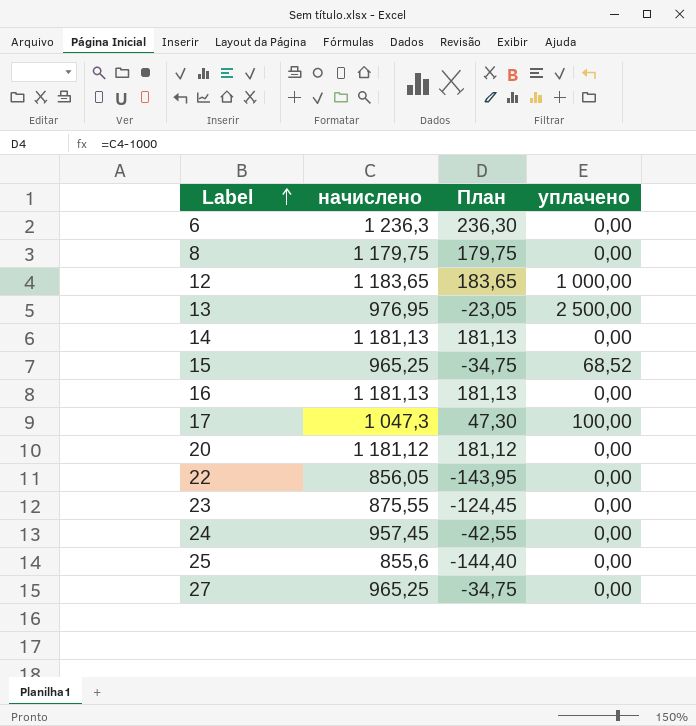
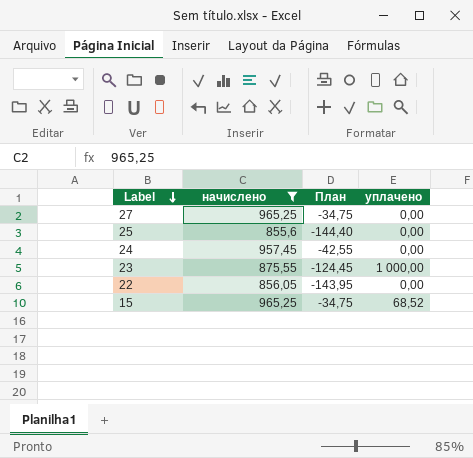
filter: none -> начислено <= 965,25
row order: Label ascending -> Label descending
23 | уплачено: 0,00 -> 1 000,00

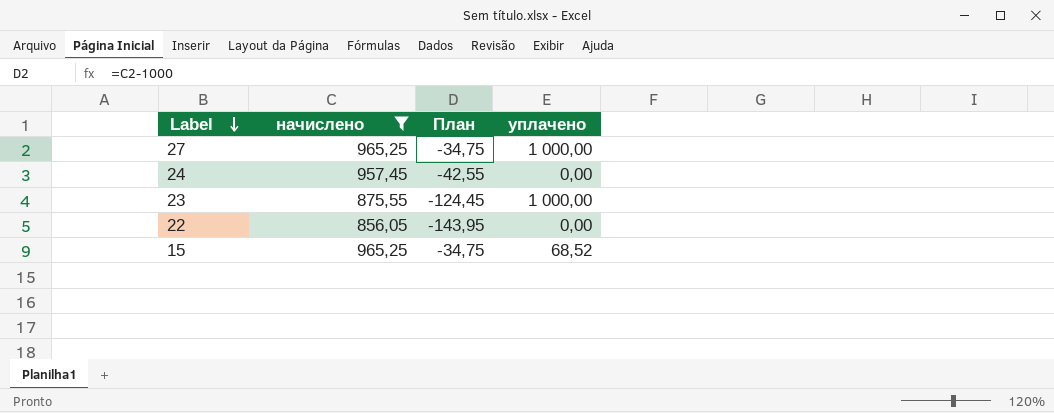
row 25: 855,6 | -144,40 | 0,00 -> none
27 | уплачено: 0,00 -> 1 000,00

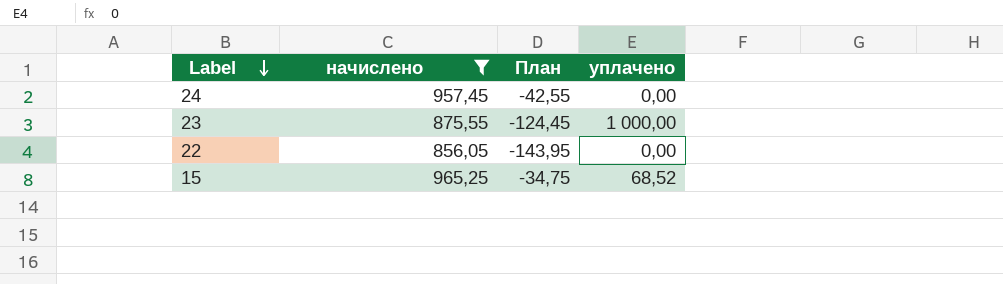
row 27: 965,25 | -34,75 | 1 000,00 -> none

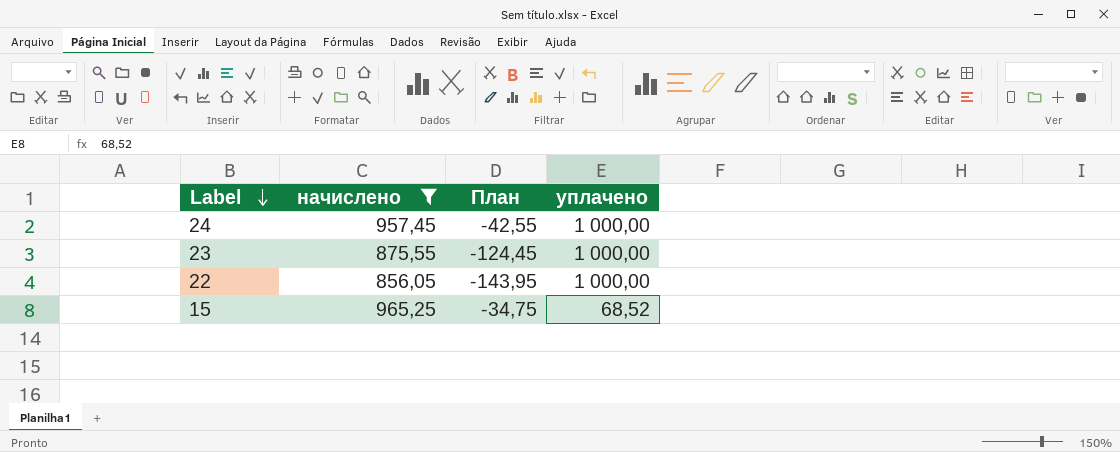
24 | уплачено: 0,00 -> 1 000,00
22 | уплачено: 0,00 -> 1 000,00

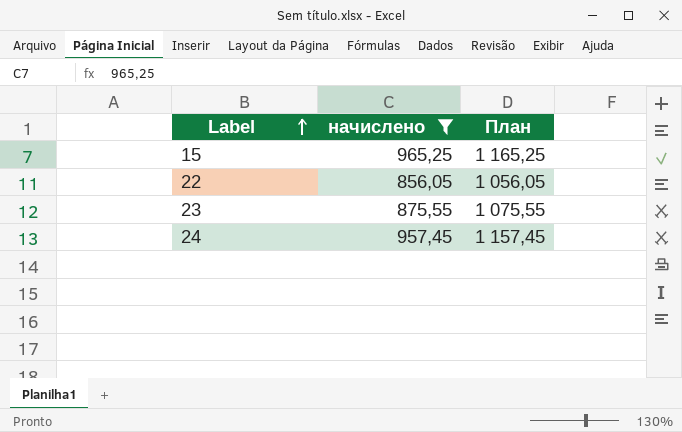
row order: Label descending -> Label ascending
column уплачено | position: 4 -> none
column План | formula: [начислено] - 1000 -> [начислено] + 200

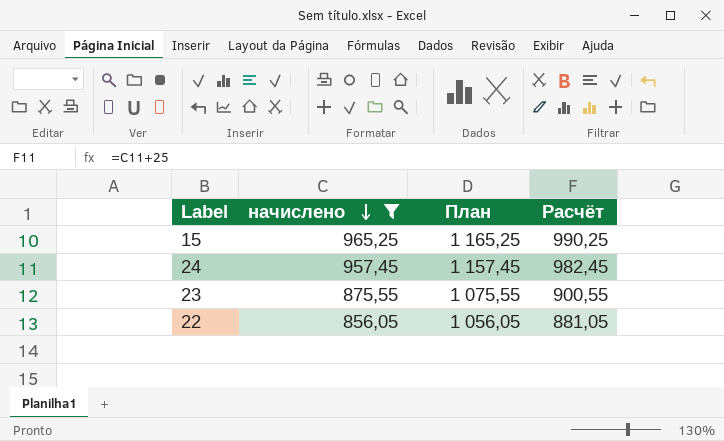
row order: Label ascending -> начислено descending
column Расчёт | formula: none -> [начислено] + 25

